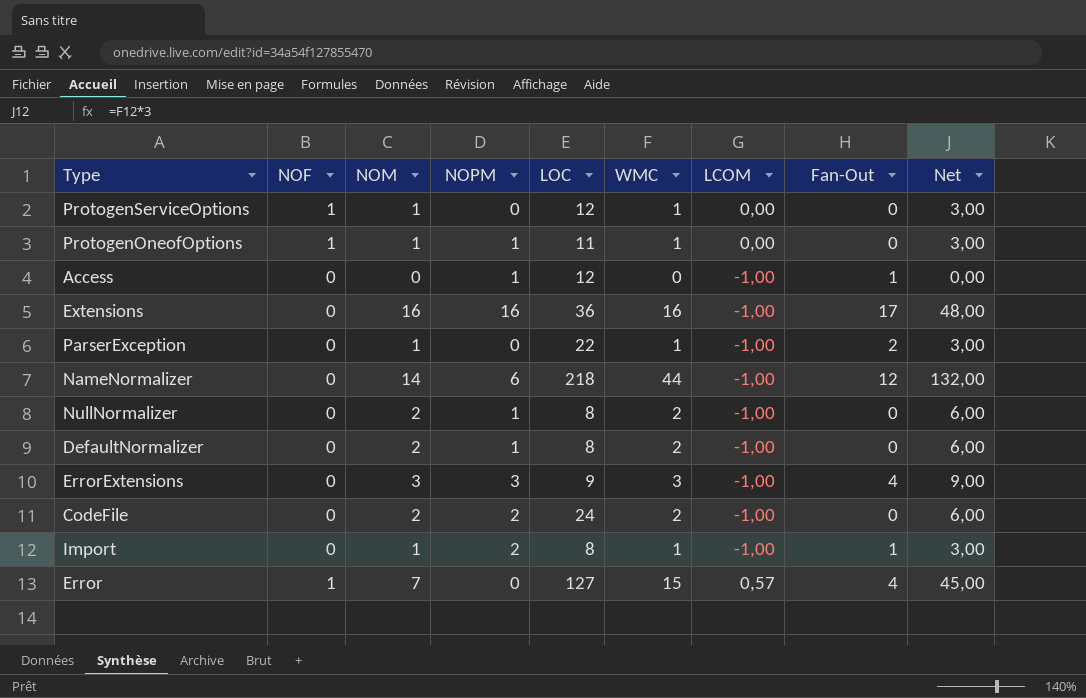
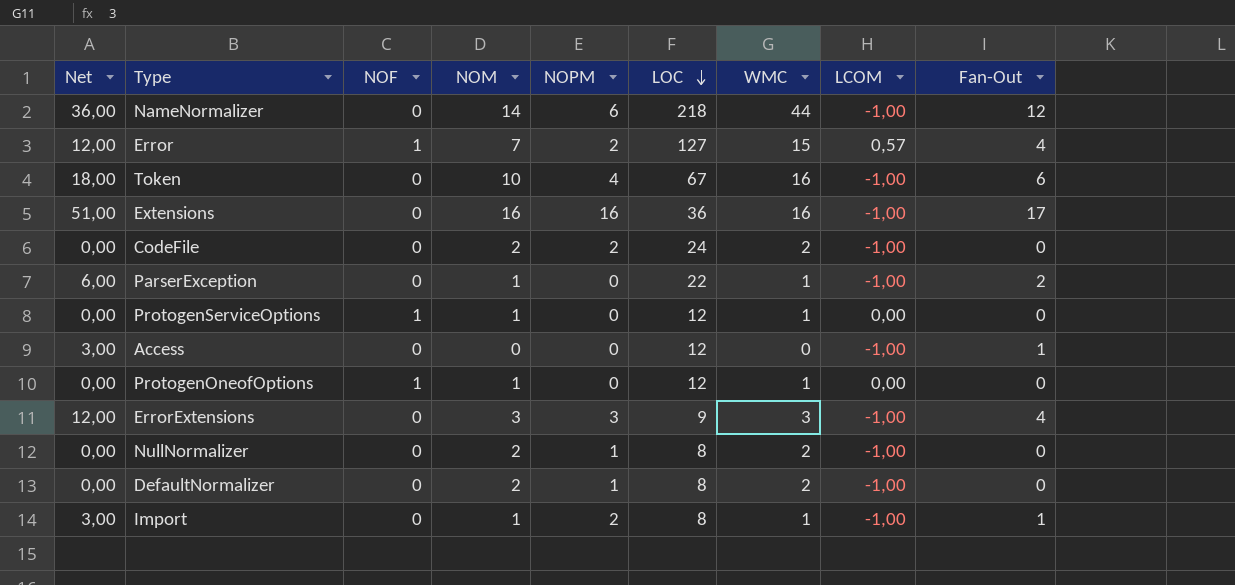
row order: none -> LOC descending
column Net | formula: [WMC] * 3 -> [Fan-Out] * 3
column Net | position: 9 -> 1
Error | NOPM: 0 -> 2
row Token: none -> 18,00 | 0 | 10 | 4 | 67 | 16 | -1,00 | 6
Access | NOPM: 1 -> 0
ProtogenOneofOptions | NOPM: 1 -> 0
ProtogenOneofOptions | LOC: 11 -> 12

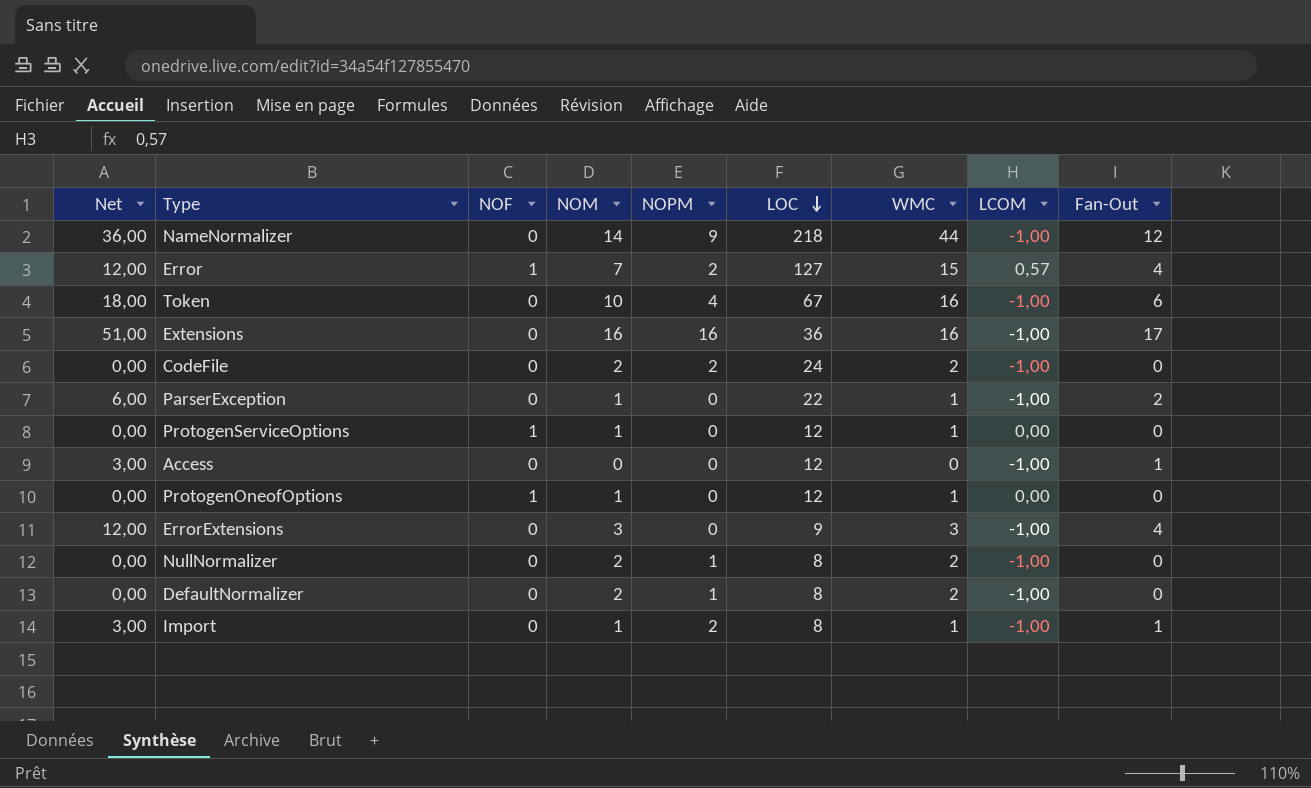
NameNormalizer | NOPM: 6 -> 9
ErrorExtensions | NOPM: 3 -> 0

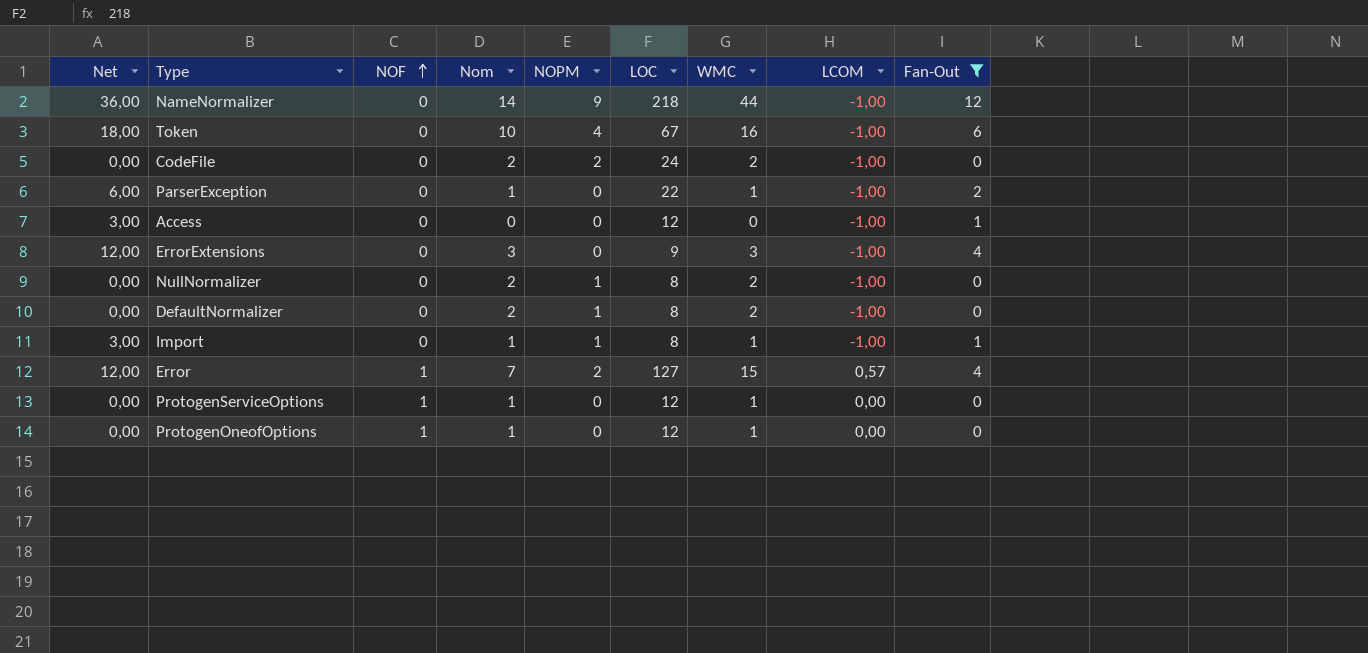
filter: none -> Fan-Out != 17
row order: LOC descending -> NOF ascending
column name: NOM -> Nom
Import | NOPM: 2 -> 1

